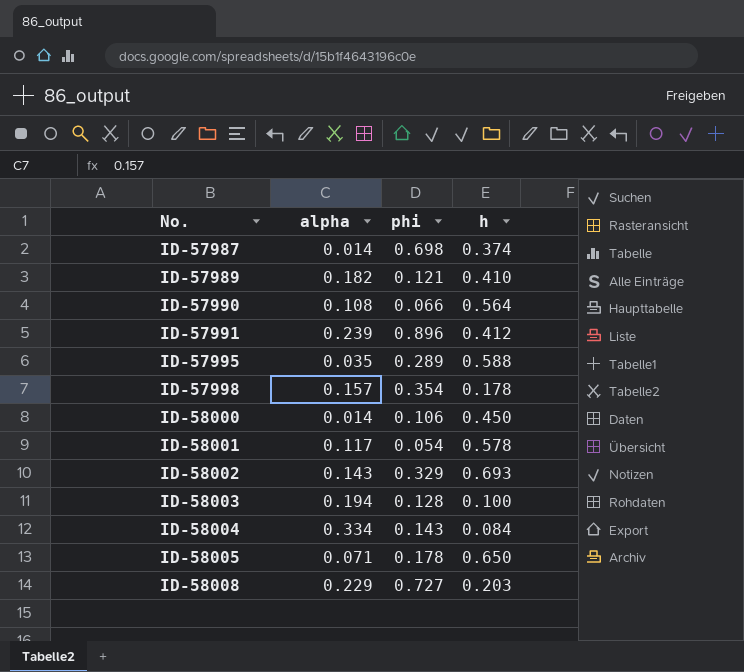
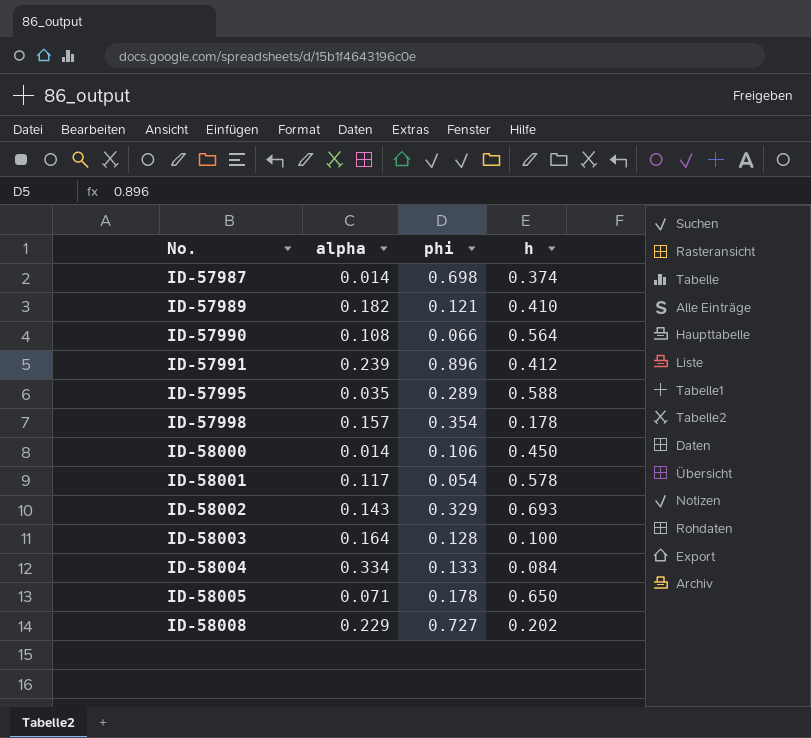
ID-58003 | alpha: 0.194 -> 0.164
ID-58004 | phi: 0.143 -> 0.133
ID-58008 | h: 0.203 -> 0.202

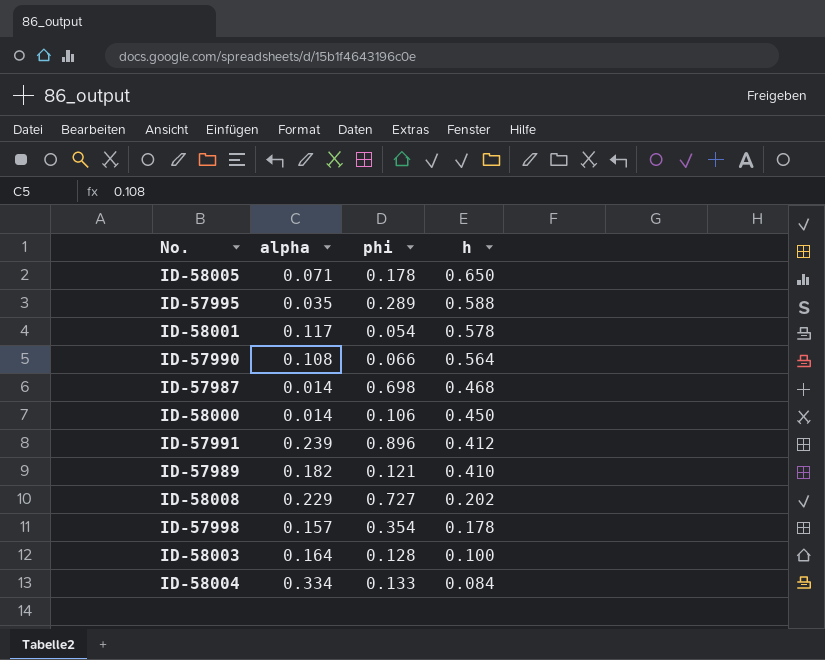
row order: No. ascending -> h descending
row ID-58002: 0.143 | 0.329 | 0.693 -> none
ID-57987 | h: 0.374 -> 0.468

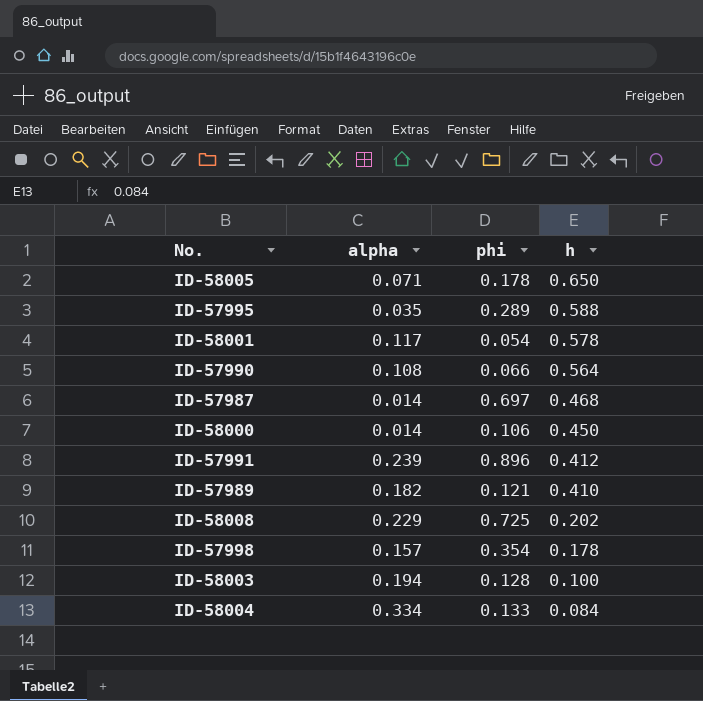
ID-57987 | phi: 0.698 -> 0.697
ID-58008 | phi: 0.727 -> 0.725
ID-58003 | alpha: 0.164 -> 0.194

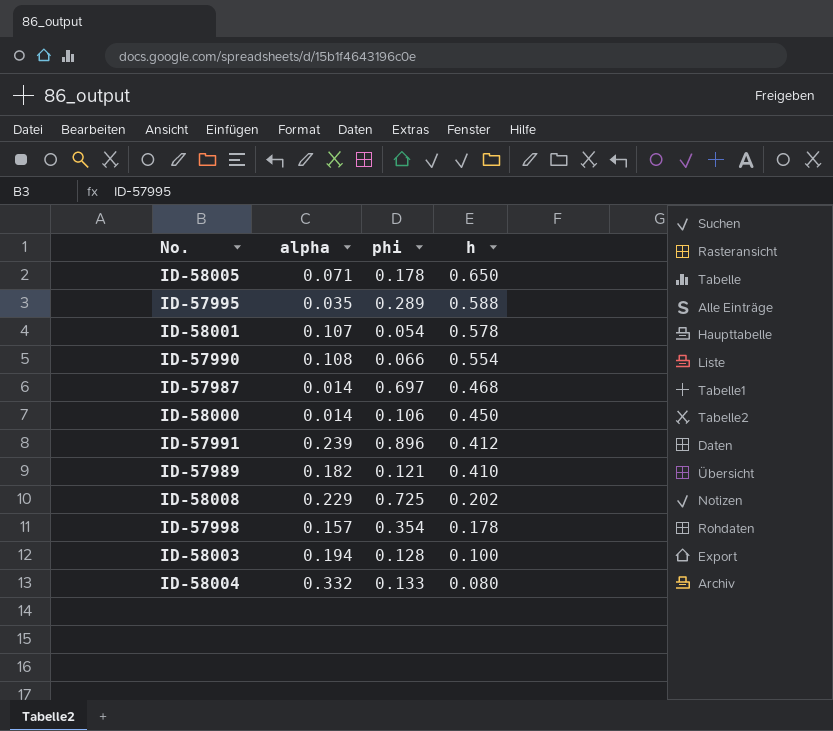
ID-58001 | alpha: 0.117 -> 0.107
ID-57990 | h: 0.564 -> 0.554
ID-58004 | alpha: 0.334 -> 0.332
ID-58004 | h: 0.084 -> 0.080

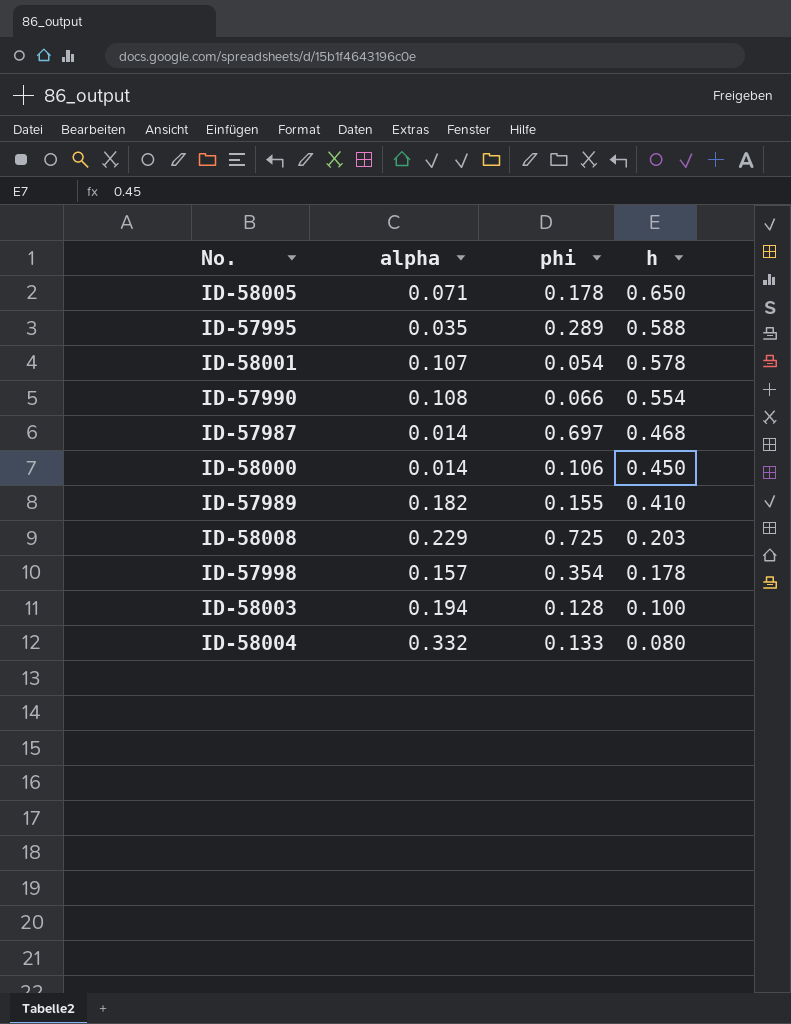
row ID-57991: 0.239 | 0.896 | 0.412 -> none
ID-57989 | phi: 0.121 -> 0.155
ID-58008 | h: 0.202 -> 0.203

